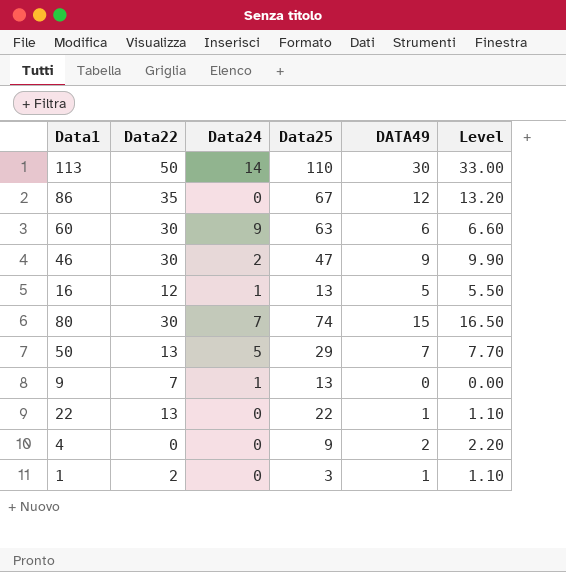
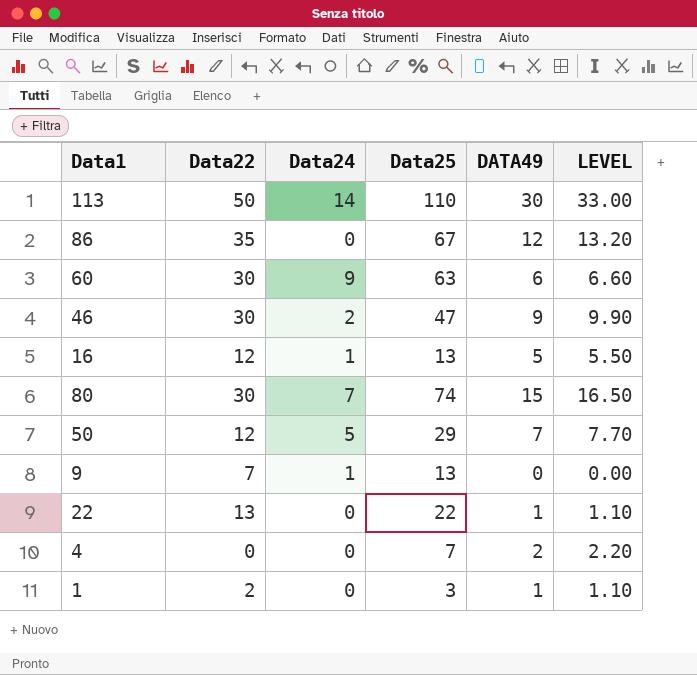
column name: Level -> LEVEL
50 | Data22: 13 -> 12
4 | Data25: 9 -> 7

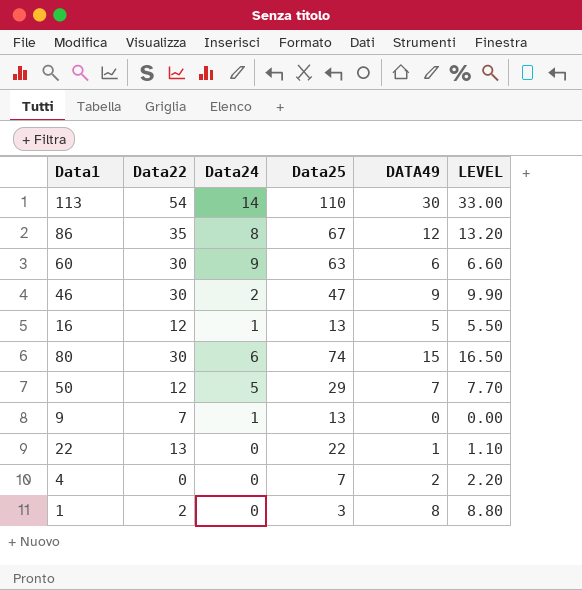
113 | Data22: 50 -> 54
86 | Data24: 0 -> 8
80 | Data24: 7 -> 6
1 | DATA49: 1 -> 8
1 | LEVEL: 1.10 -> 8.80

